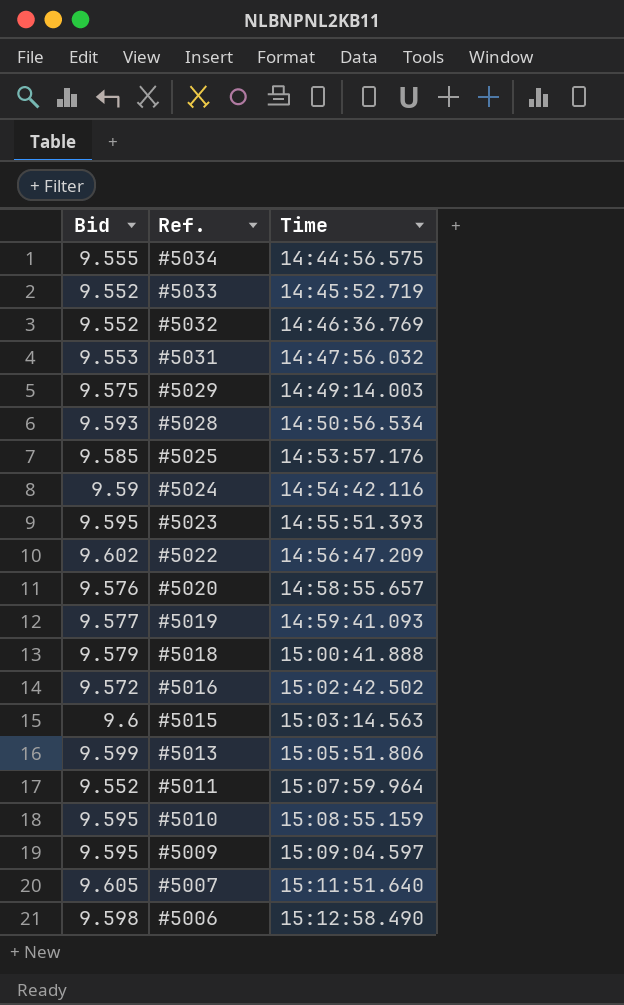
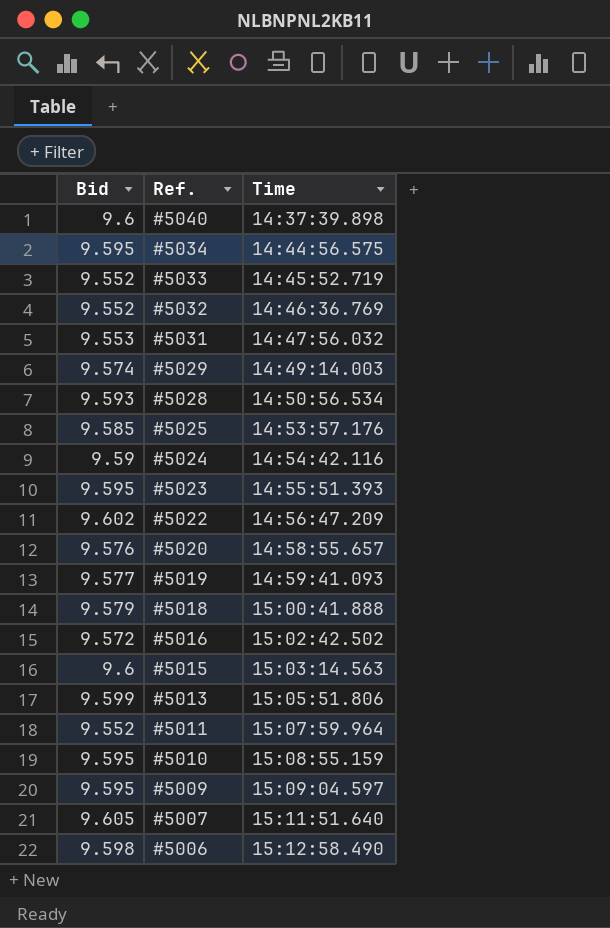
row #5040: none -> 9.6 | 14:37:39.898
#5034 | Bid: 9.555 -> 9.595
#5029 | Bid: 9.575 -> 9.574

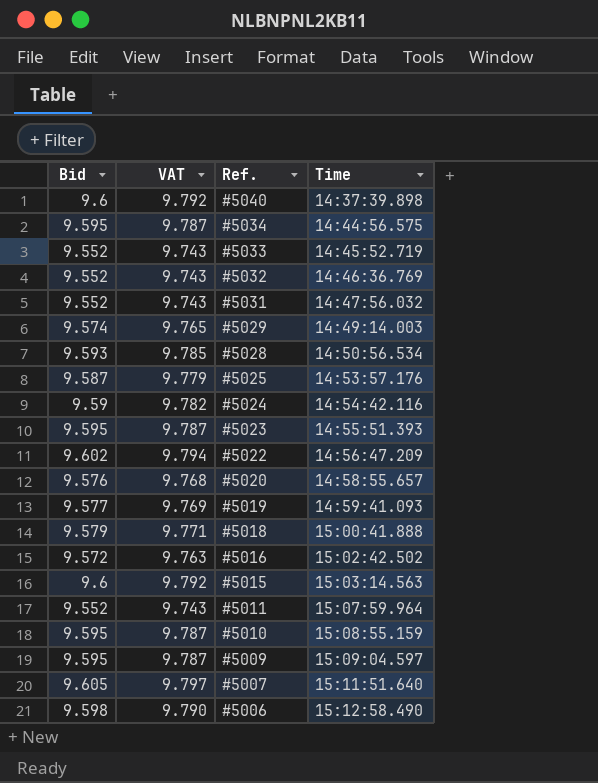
column VAT | formula: none -> [Bid] * 1.02
row #5013: 9.599 | 15:05:51.806 -> none
#5031 | Bid: 9.553 -> 9.552
#5025 | Bid: 9.585 -> 9.587

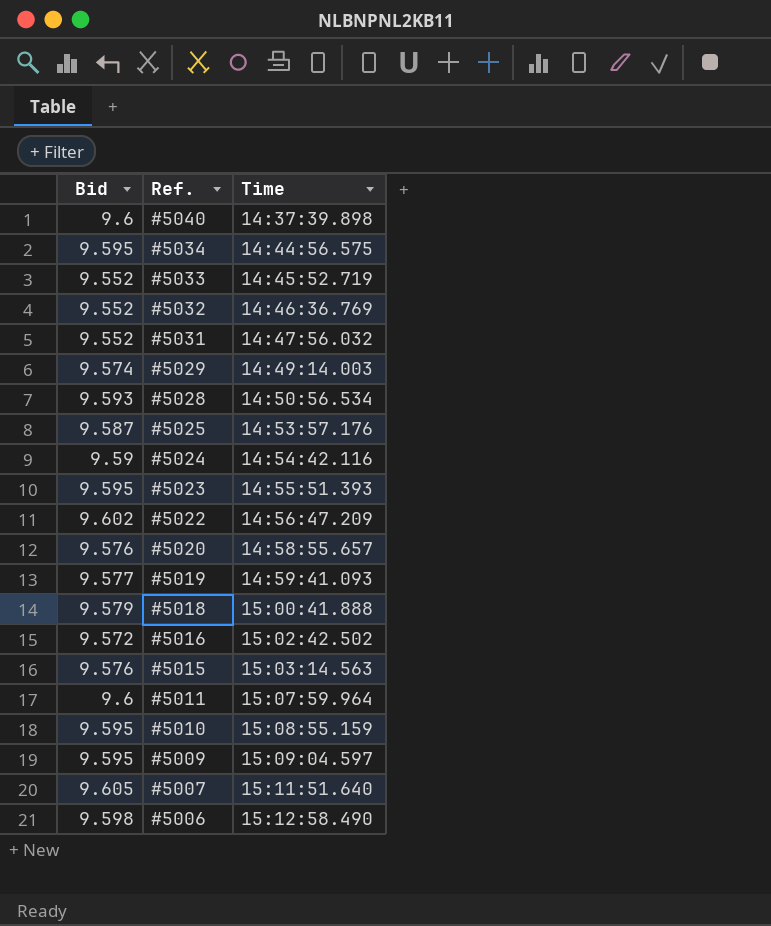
column VAT | formula: [Bid] * 1.02 -> none
#5015 | Bid: 9.6 -> 9.576
#5011 | Bid: 9.552 -> 9.6

